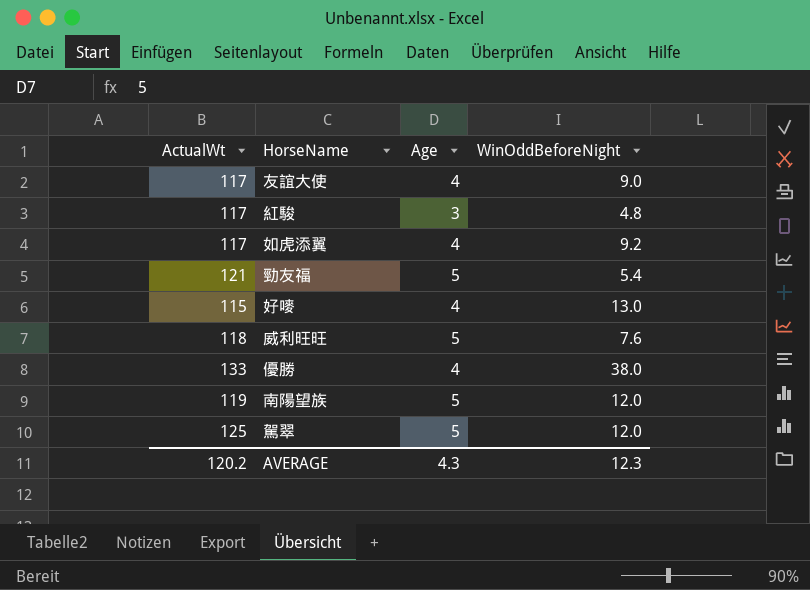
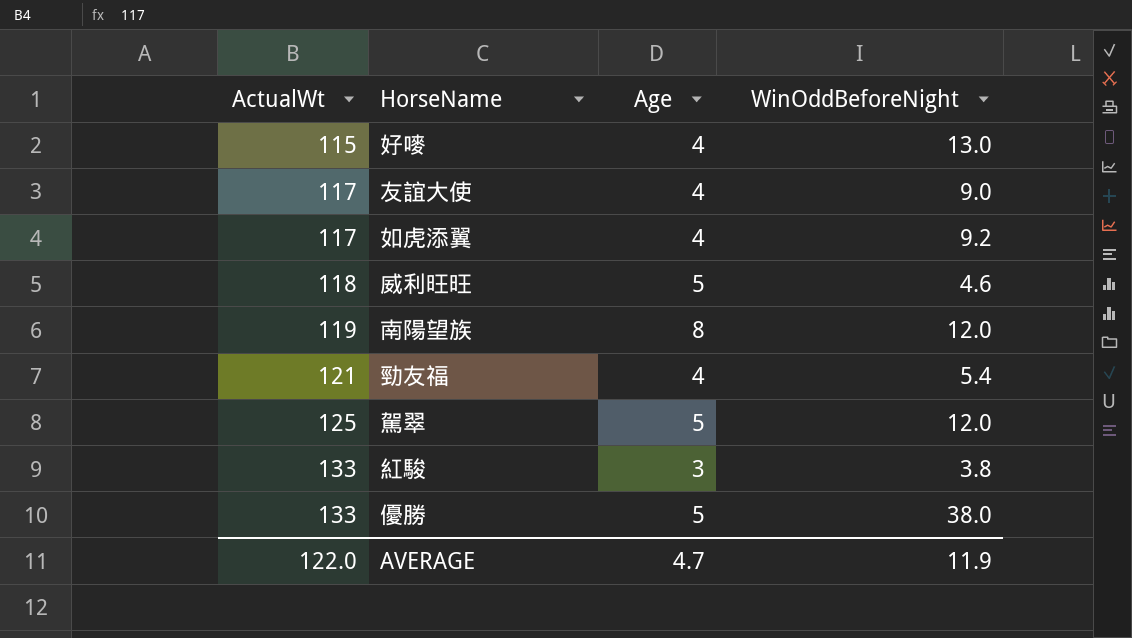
row order: none -> ActualWt ascending
威利旺旺 | WinOddBeforeNight: 7.6 -> 4.6
南陽望族 | Age: 5 -> 8
勁友福 | Age: 5 -> 4
紅駿 | ActualWt: 117 -> 133
紅駿 | WinOddBeforeNight: 4.8 -> 3.8
優勝 | Age: 4 -> 5
AVERAGE | ActualWt: 120.2 -> 122.0
AVERAGE | Age: 4.3 -> 4.7
AVERAGE | WinOddBeforeNight: 12.3 -> 11.9

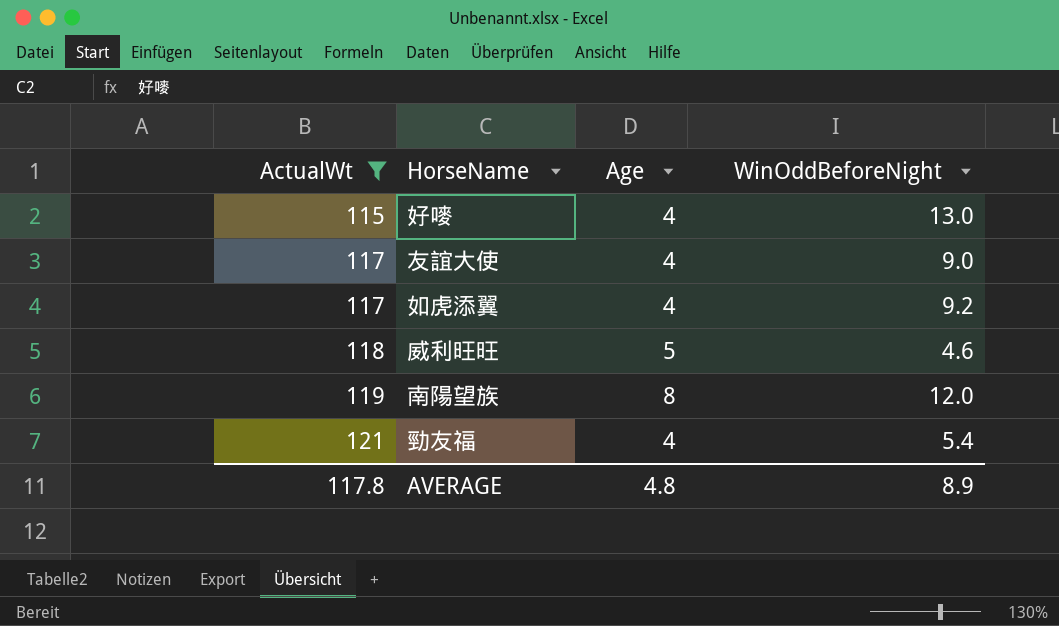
filter: none -> ActualWt <= 121
AVERAGE | ActualWt: 122.0 -> 117.8
AVERAGE | Age: 4.7 -> 4.8
AVERAGE | WinOddBeforeNight: 11.9 -> 8.9

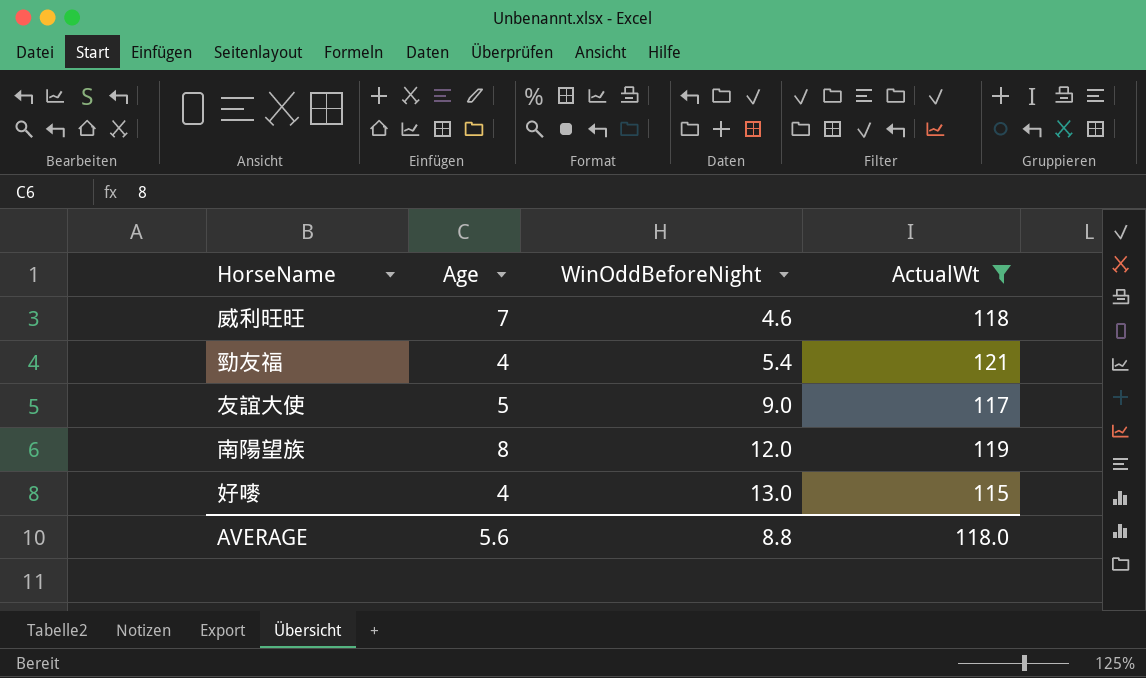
row order: ActualWt ascending -> WinOddBeforeNight ascending
column ActualWt | position: 1 -> 4
row 如虎添翼: 117 | 4 | 9.2 -> none
威利旺旺 | Age: 5 -> 7
友誼大使 | Age: 4 -> 5
AVERAGE | Age: 4.8 -> 5.6
AVERAGE | WinOddBeforeNight: 8.9 -> 8.8
AVERAGE | ActualWt: 117.8 -> 118.0

